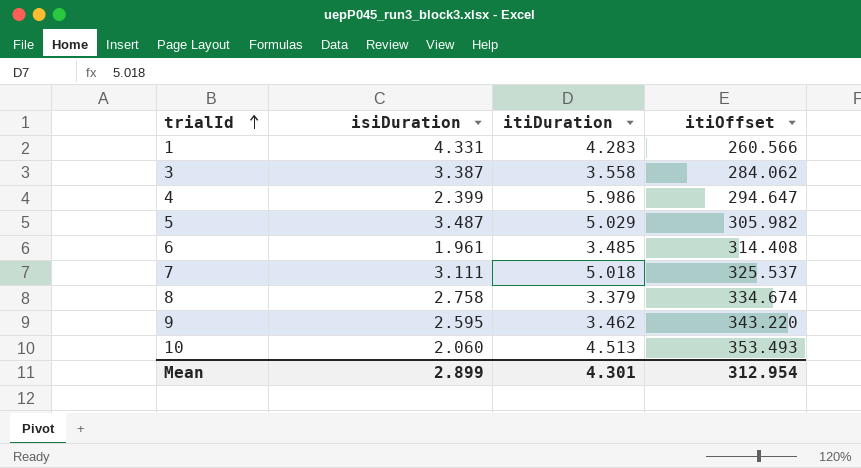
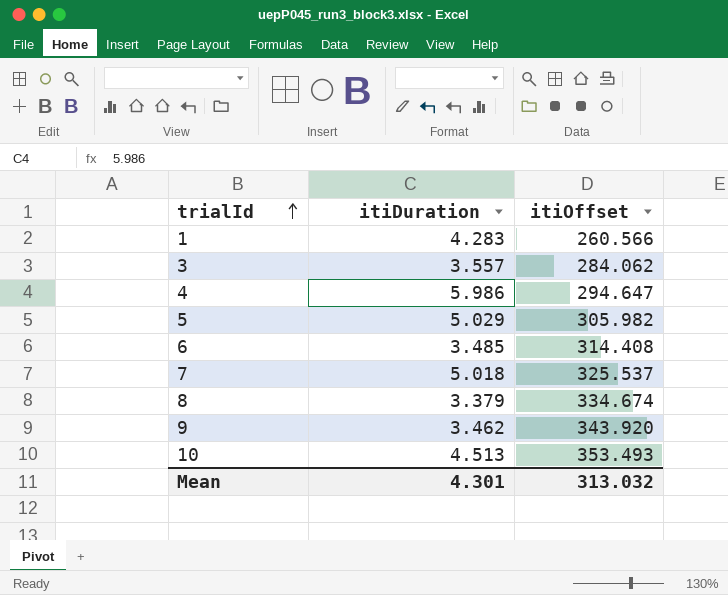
column isiDuration | position: 2 -> none
3 | itiDuration: 3.558 -> 3.557
9 | itiOffset: 343.220 -> 343.920
Mean | itiOffset: 312.954 -> 313.032

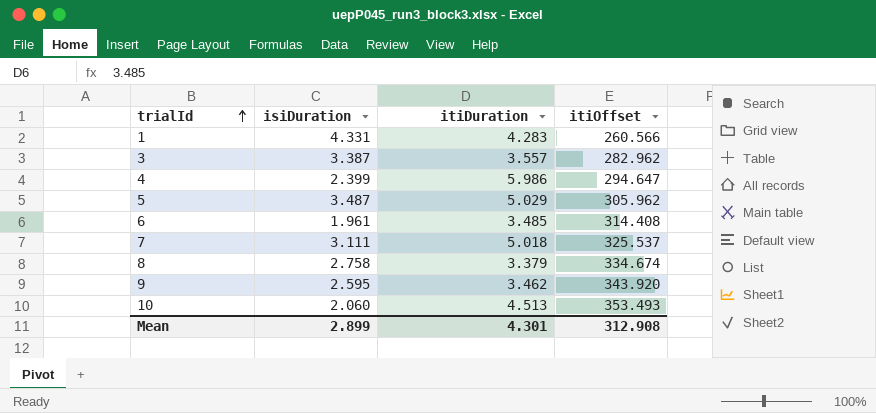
column isiDuration | position: none -> 2
3 | itiOffset: 284.062 -> 282.962
5 | itiOffset: 305.982 -> 305.962
Mean | itiOffset: 313.032 -> 312.908

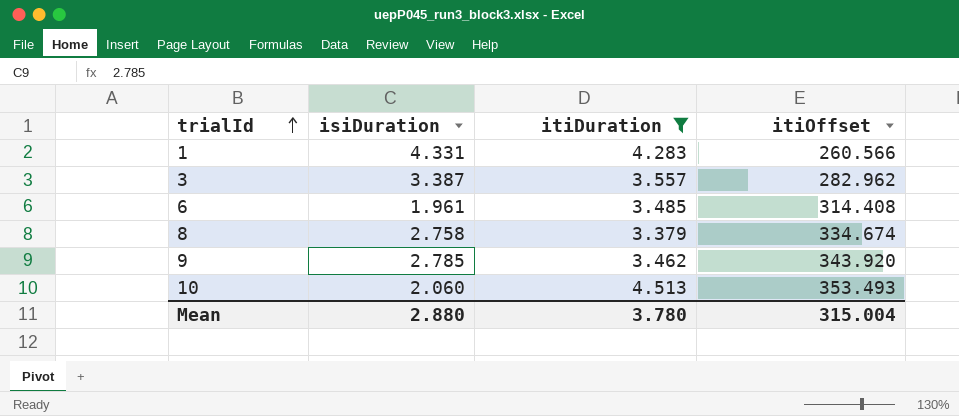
filter: none -> itiDuration <= 4.513
9 | isiDuration: 2.595 -> 2.785
Mean | isiDuration: 2.899 -> 2.880
Mean | itiDuration: 4.301 -> 3.780
Mean | itiOffset: 312.908 -> 315.004

